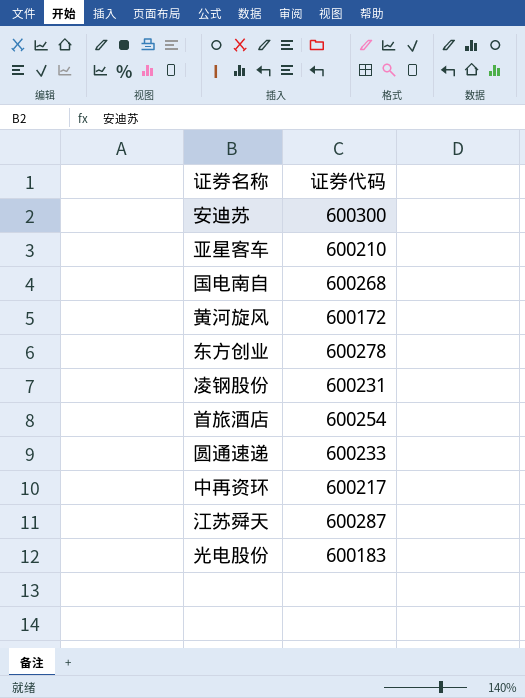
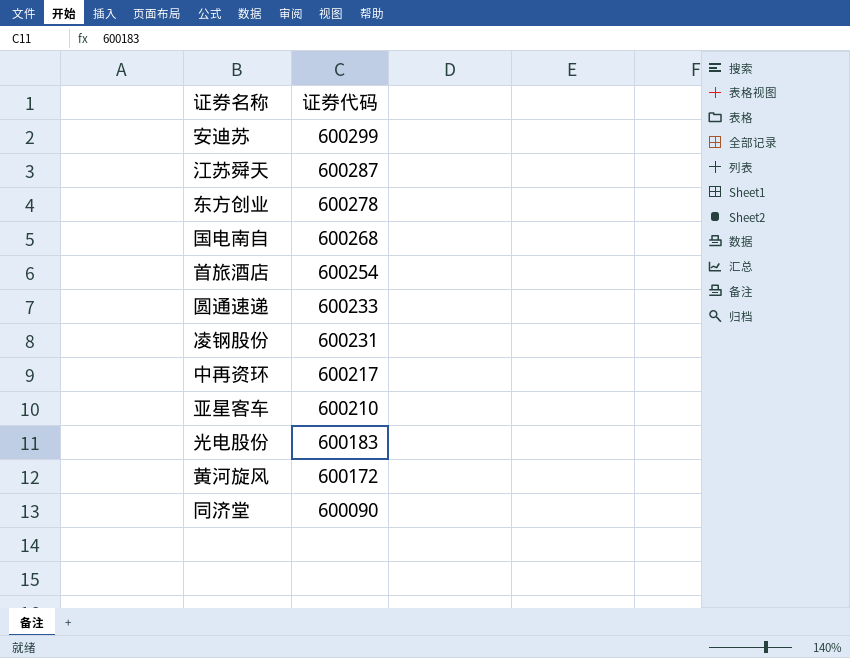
row order: none -> 证券代码 descending
安迪苏 | 证券代码: 600300 -> 600299
row 同济堂: none -> 600090

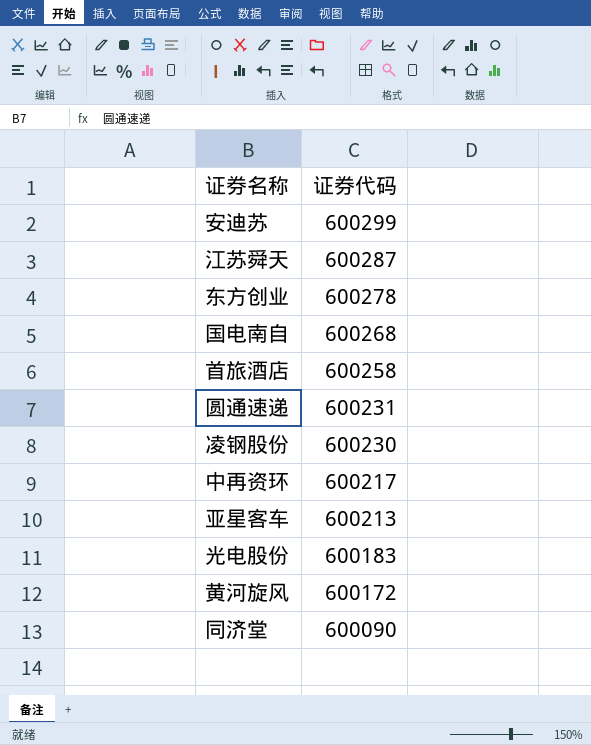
首旅酒店 | 证券代码: 600254 -> 600258
圆通速递 | 证券代码: 600233 -> 600231
凌钢股份 | 证券代码: 600231 -> 600230
亚星客车 | 证券代码: 600210 -> 600213

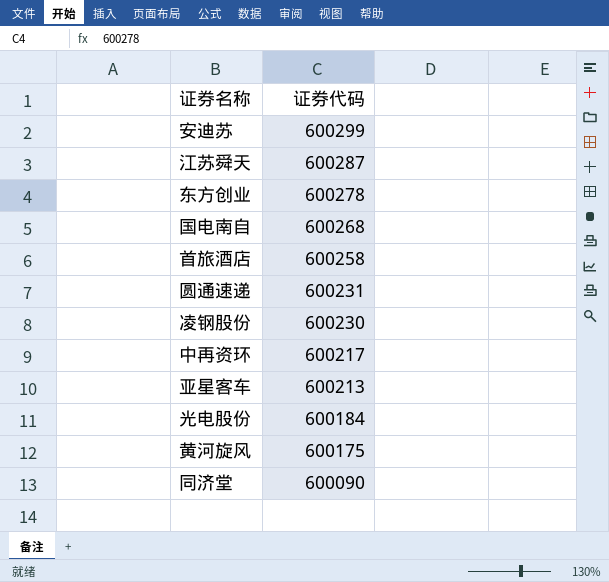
光电股份 | 证券代码: 600183 -> 600184
黄河旋风 | 证券代码: 600172 -> 600175

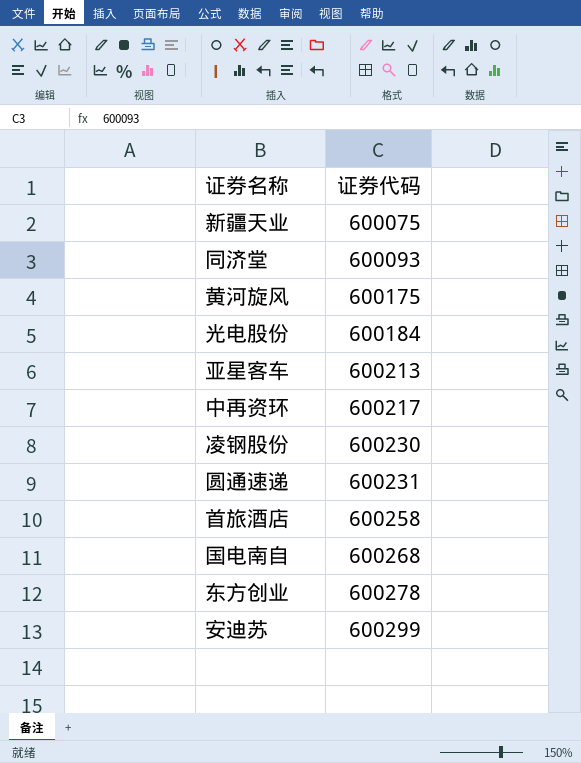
row order: 证券代码 descending -> 证券代码 ascending
row 江苏舜天: 600287 -> none
row 新疆天业: none -> 600075
同济堂 | 证券代码: 600090 -> 600093

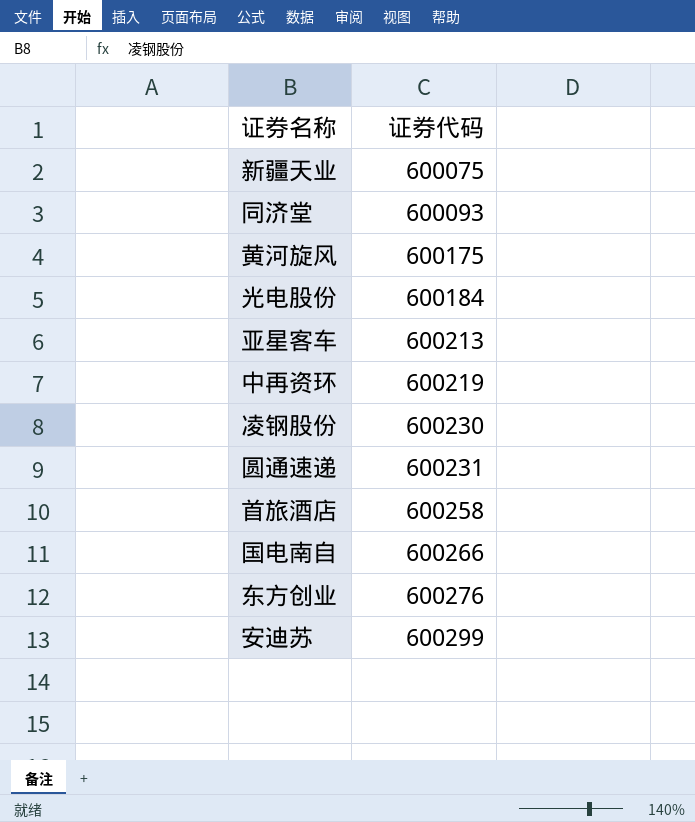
中再资环 | 证券代码: 600217 -> 600219
国电南自 | 证券代码: 600268 -> 600266
东方创业 | 证券代码: 600278 -> 600276

